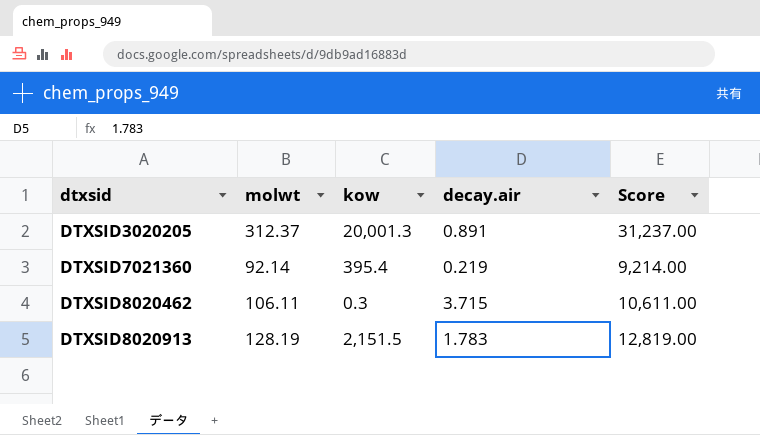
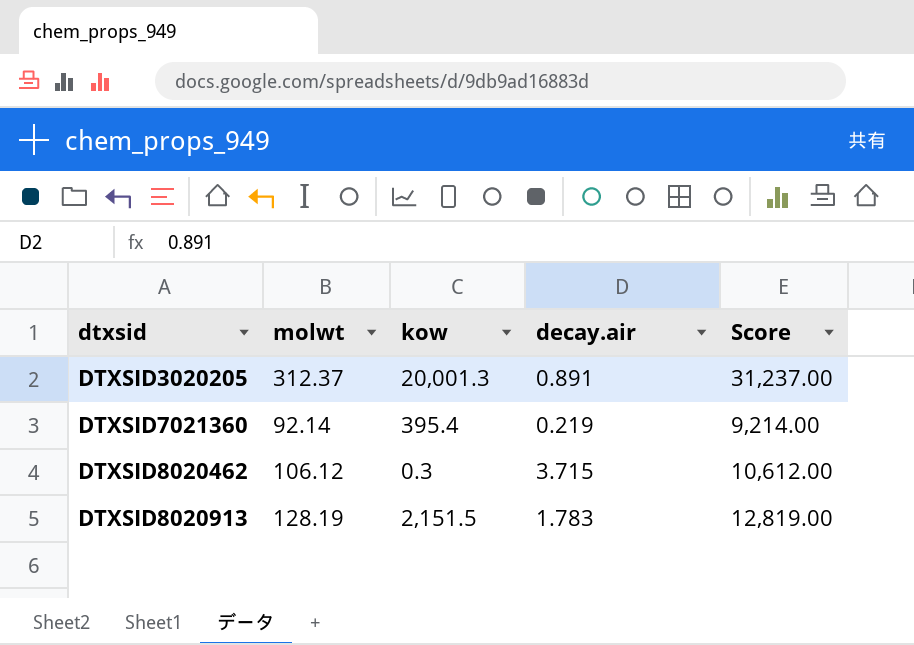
DTXSID8020462 | molwt: 106.11 -> 106.12
DTXSID8020462 | Score: 10,611.00 -> 10,612.00

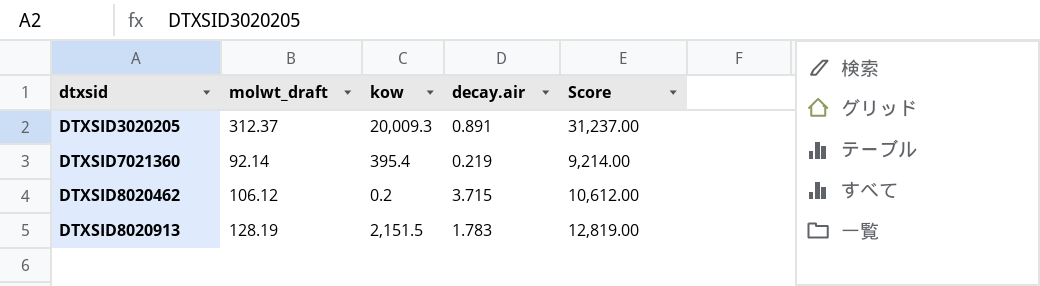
column name: molwt -> molwt_draft
DTXSID3020205 | kow: 20,001.3 -> 20,009.3
DTXSID8020462 | kow: 0.3 -> 0.2

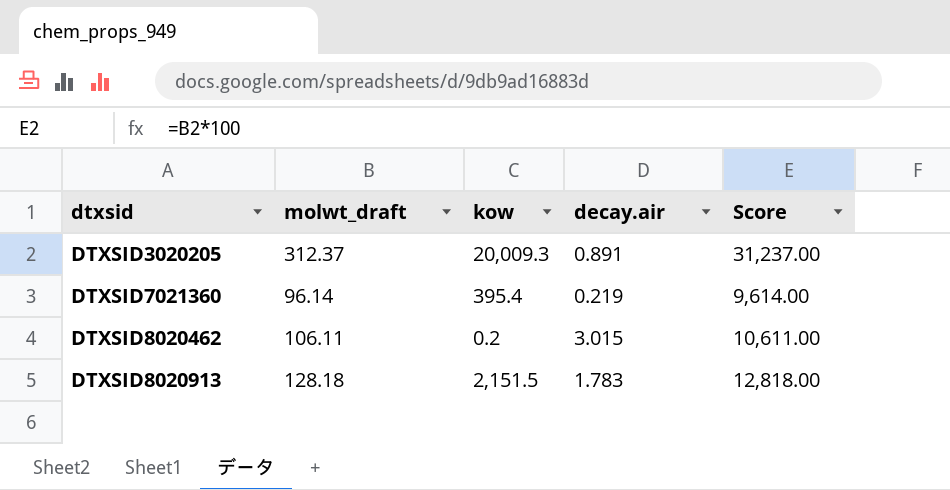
DTXSID7021360 | molwt_draft: 92.14 -> 96.14
DTXSID7021360 | Score: 9,214.00 -> 9,614.00
DTXSID8020462 | molwt_draft: 106.12 -> 106.11
DTXSID8020462 | decay.air: 3.715 -> 3.015
DTXSID8020462 | Score: 10,612.00 -> 10,611.00
DTXSID8020913 | molwt_draft: 128.19 -> 128.18
DTXSID8020913 | Score: 12,819.00 -> 12,818.00

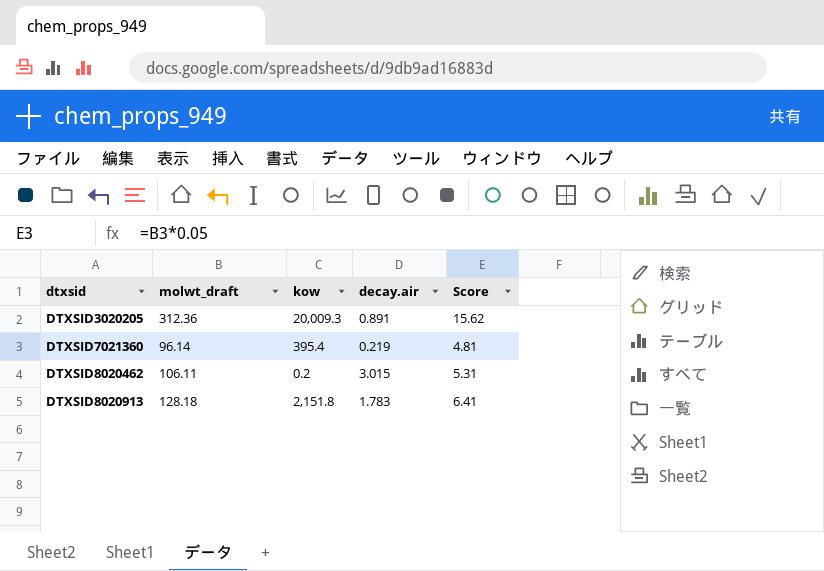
column Score | formula: [molwt_draft] * 100 -> [molwt_draft] * 0.05
DTXSID3020205 | molwt_draft: 312.37 -> 312.36
DTXSID8020913 | kow: 2,151.5 -> 2,151.8

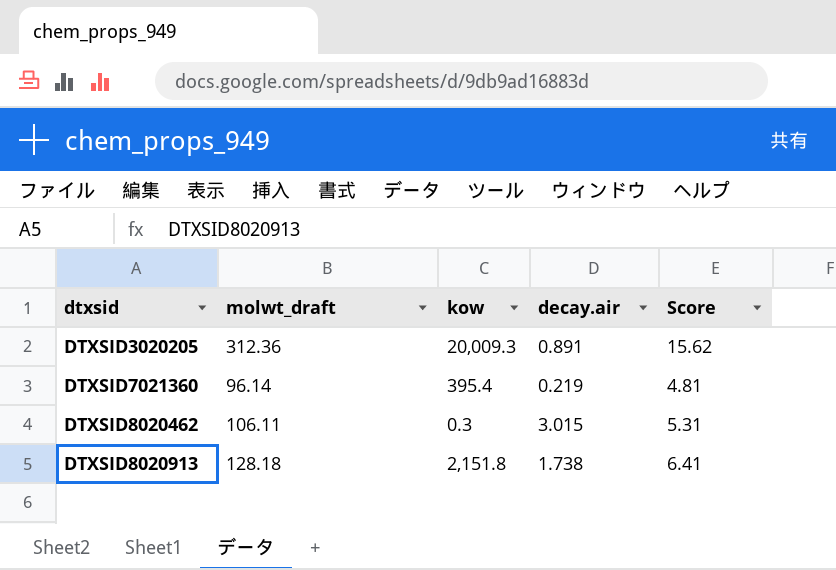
DTXSID8020462 | kow: 0.2 -> 0.3
DTXSID8020913 | decay.air: 1.783 -> 1.738

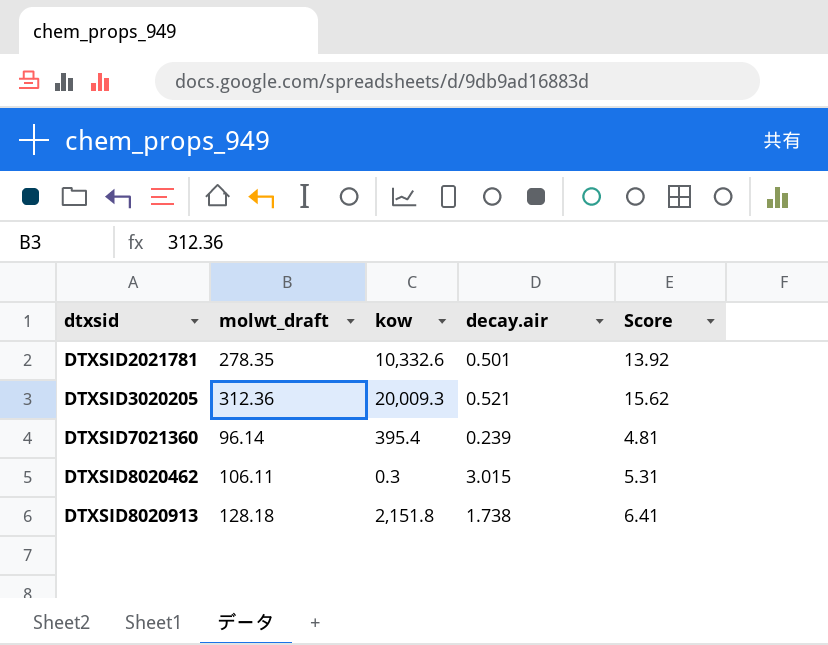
row DTXSID2021781: none -> 278.35 | 10,332.6 | 0.501 | 13.92
DTXSID3020205 | decay.air: 0.891 -> 0.521
DTXSID7021360 | decay.air: 0.219 -> 0.239

